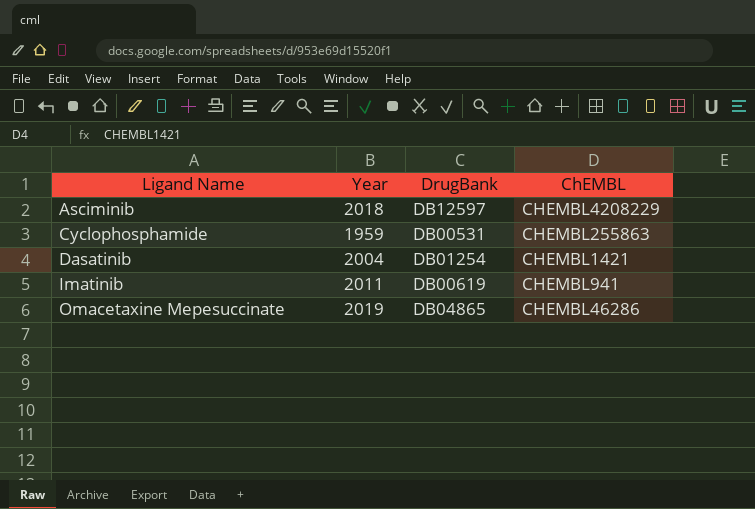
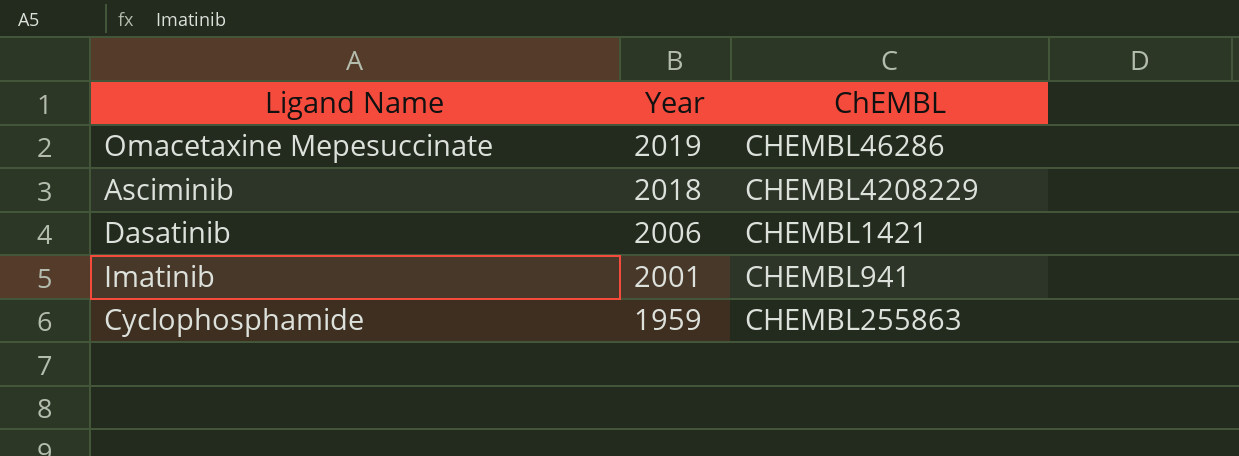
row order: Ligand Name ascending -> Year descending
column DrugBank | position: 3 -> none
Dasatinib | Year: 2004 -> 2006
Imatinib | Year: 2011 -> 2001

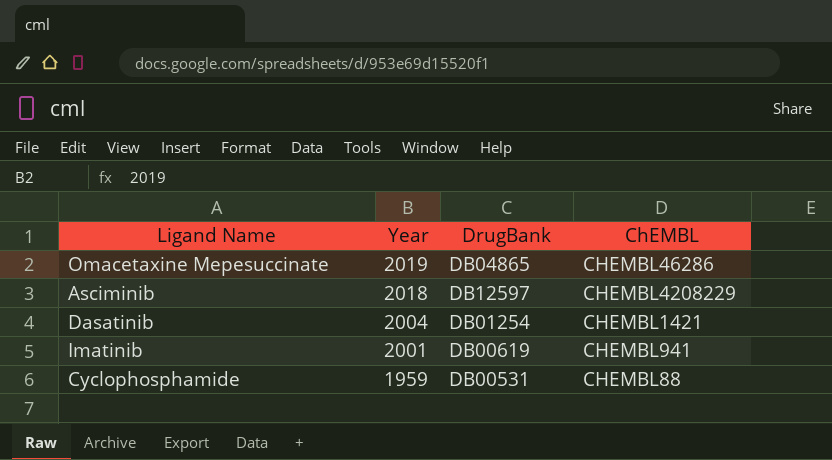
column DrugBank | position: none -> 3
Dasatinib | Year: 2006 -> 2004
Cyclophosphamide | ChEMBL: CHEMBL255863 -> CHEMBL88

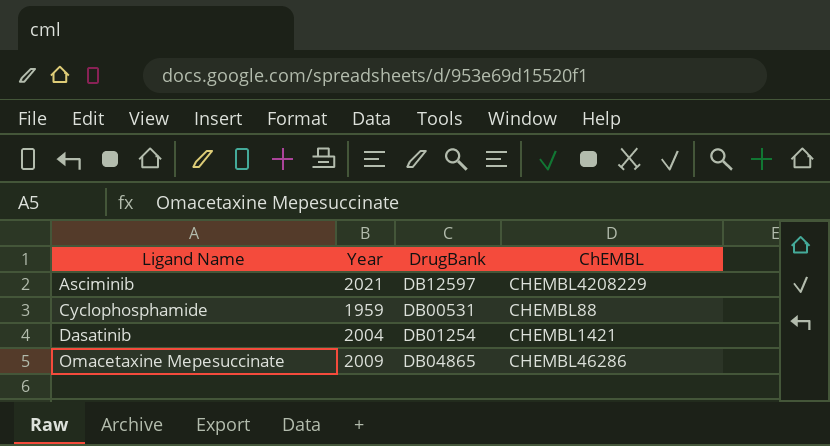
row order: Year descending -> Ligand Name ascending
row Imatinib: 2001 | DB00619 | CHEMBL941 -> none
Asciminib | Year: 2018 -> 2021
Omacetaxine Mepesuccinate | Year: 2019 -> 2009

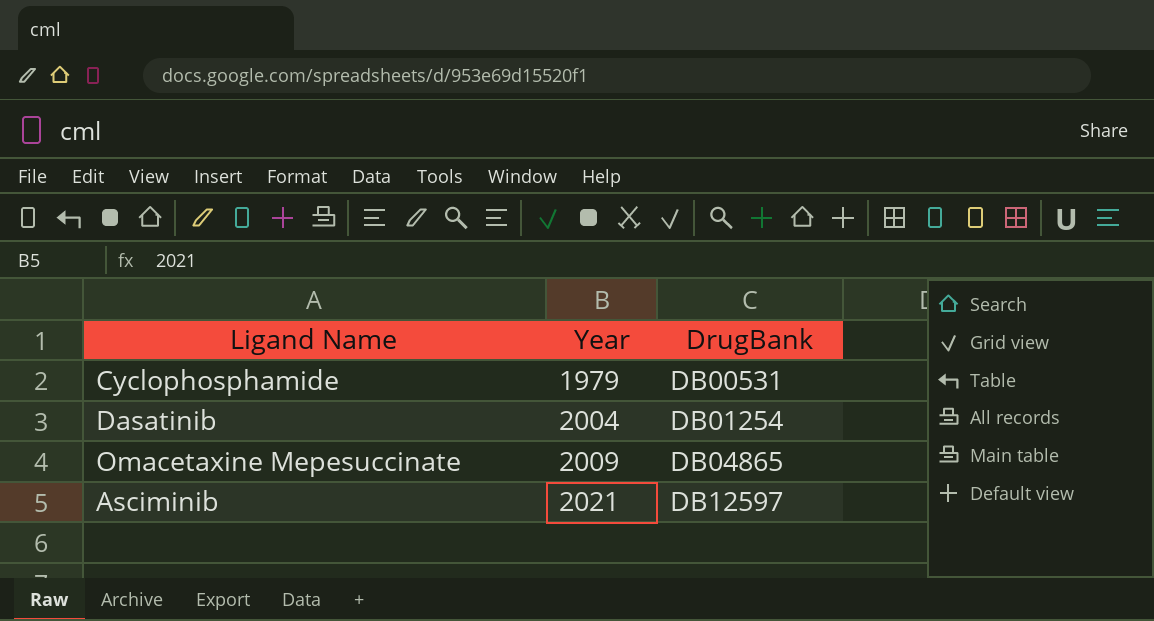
row order: Ligand Name ascending -> Year ascending
column ChEMBL | position: 4 -> none
Cyclophosphamide | Year: 1959 -> 1979

